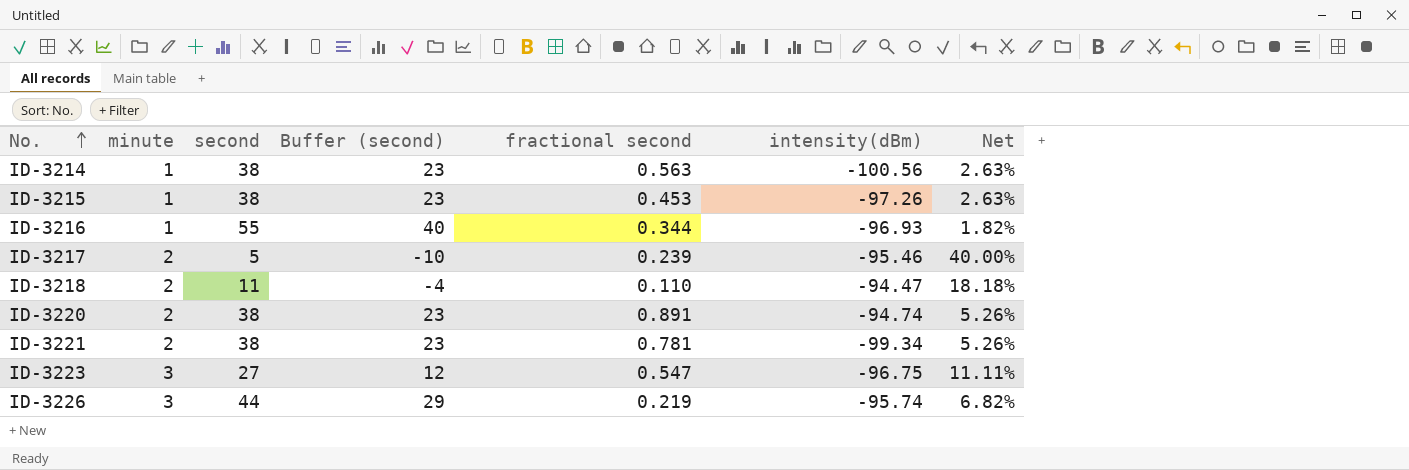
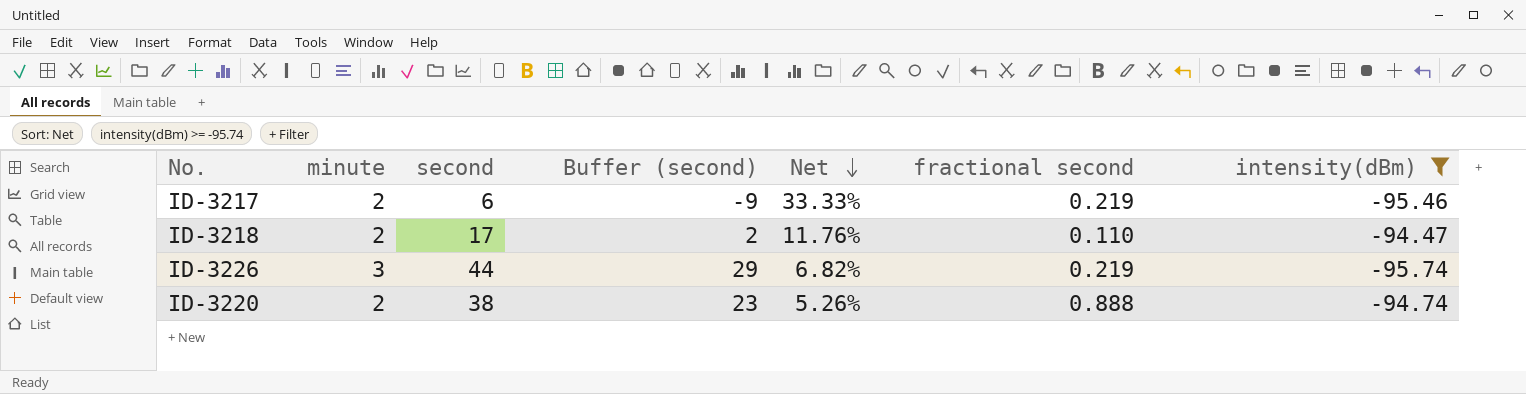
filter: none -> intensity(dBm) >= -95.74
row order: No. ascending -> Net descending
column Net | position: 7 -> 5
ID-3217 | second: 5 -> 6
ID-3217 | Buffer (second): -10 -> -9
ID-3217 | Net: 40.00% -> 33.33%
ID-3217 | fractional second: 0.239 -> 0.219
ID-3218 | second: 11 -> 17
ID-3218 | Buffer (second): -4 -> 2
ID-3218 | Net: 18.18% -> 11.76%
ID-3220 | fractional second: 0.891 -> 0.888

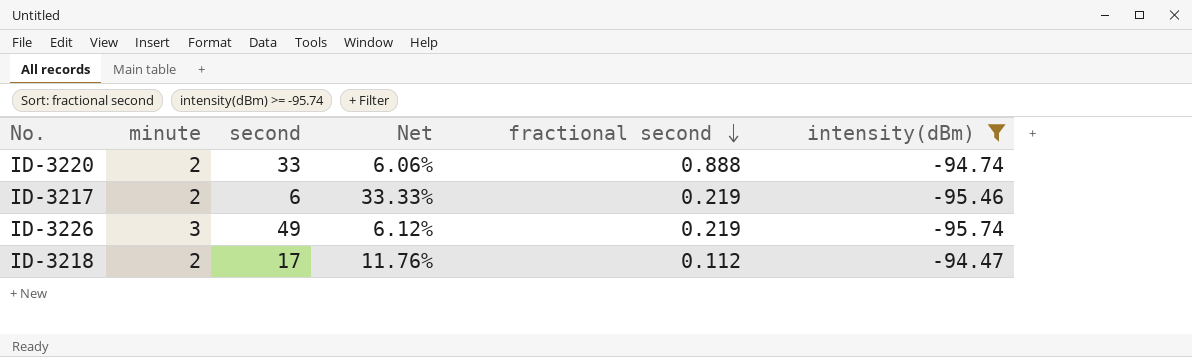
row order: Net descending -> fractional second descending
column Buffer (second) | formula: [second] - 15 -> none
ID-3220 | second: 38 -> 33
ID-3220 | Net: 5.26% -> 6.06%
ID-3226 | second: 44 -> 49
ID-3226 | Net: 6.82% -> 6.12%
ID-3218 | fractional second: 0.110 -> 0.112

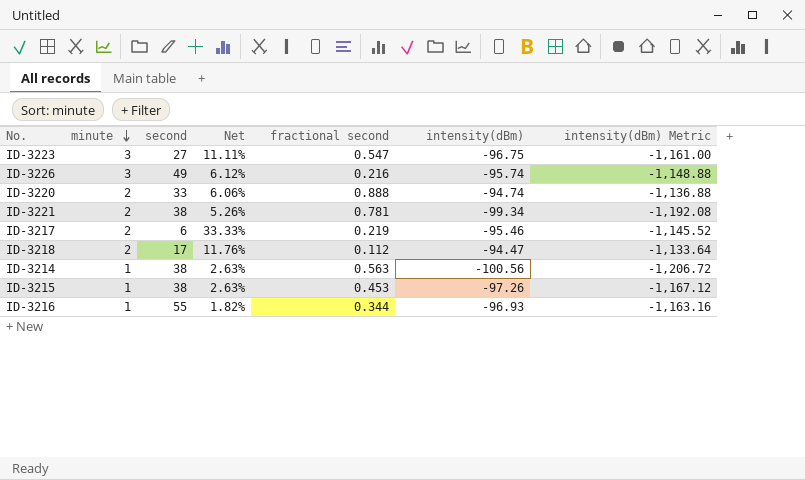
filter: intensity(dBm) >= -95.74 -> none
row order: fractional second descending -> minute descending
column intensity(dBm) Metric | formula: none -> [intensity(dBm)] * 12
ID-3226 | fractional second: 0.219 -> 0.216

